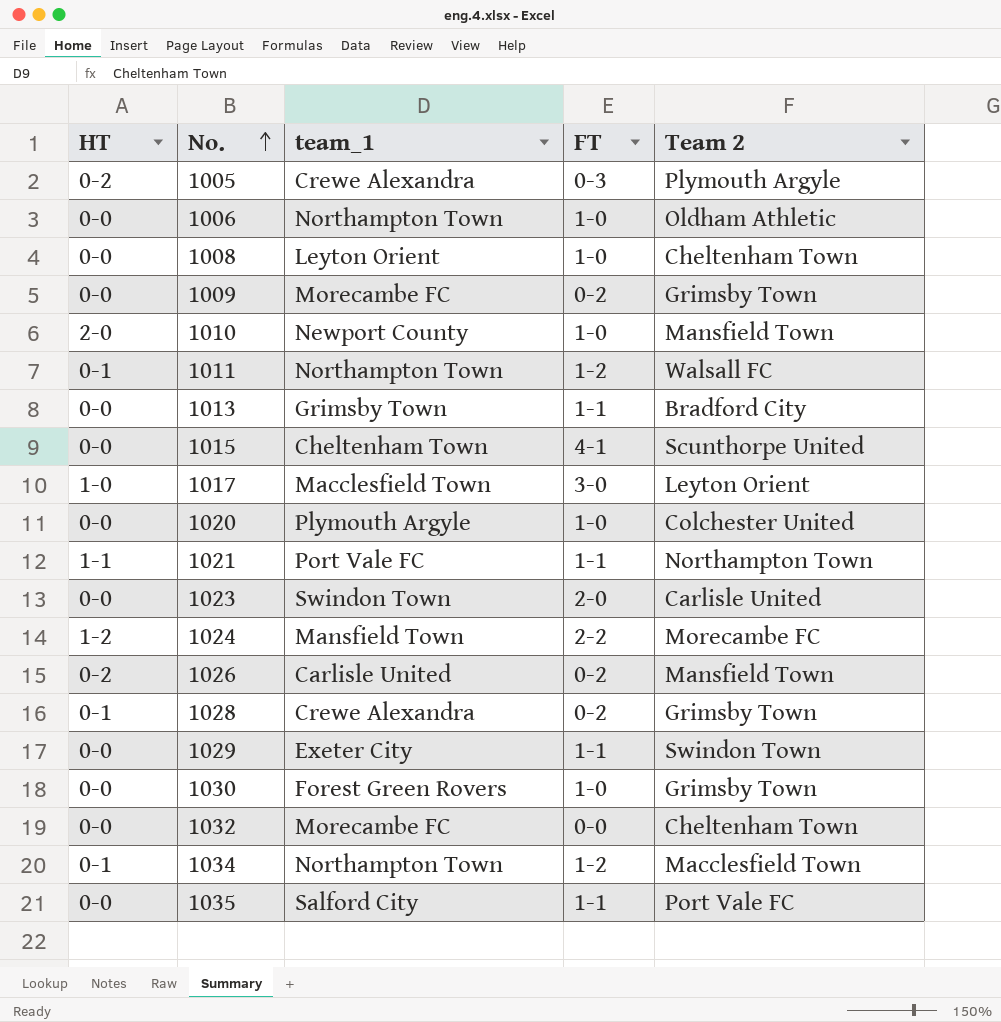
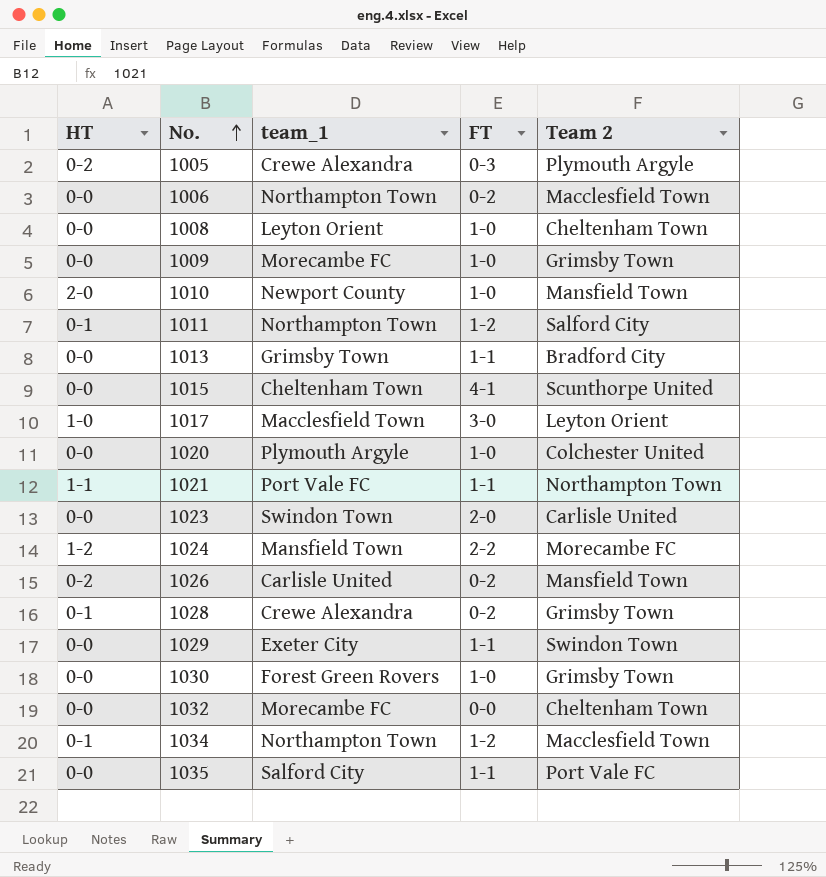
1006 | FT: 1-0 -> 0-2
1006 | Team 2: Oldham Athletic -> Macclesfield Town
1009 | FT: 0-2 -> 1-0
1011 | Team 2: Walsall FC -> Salford City

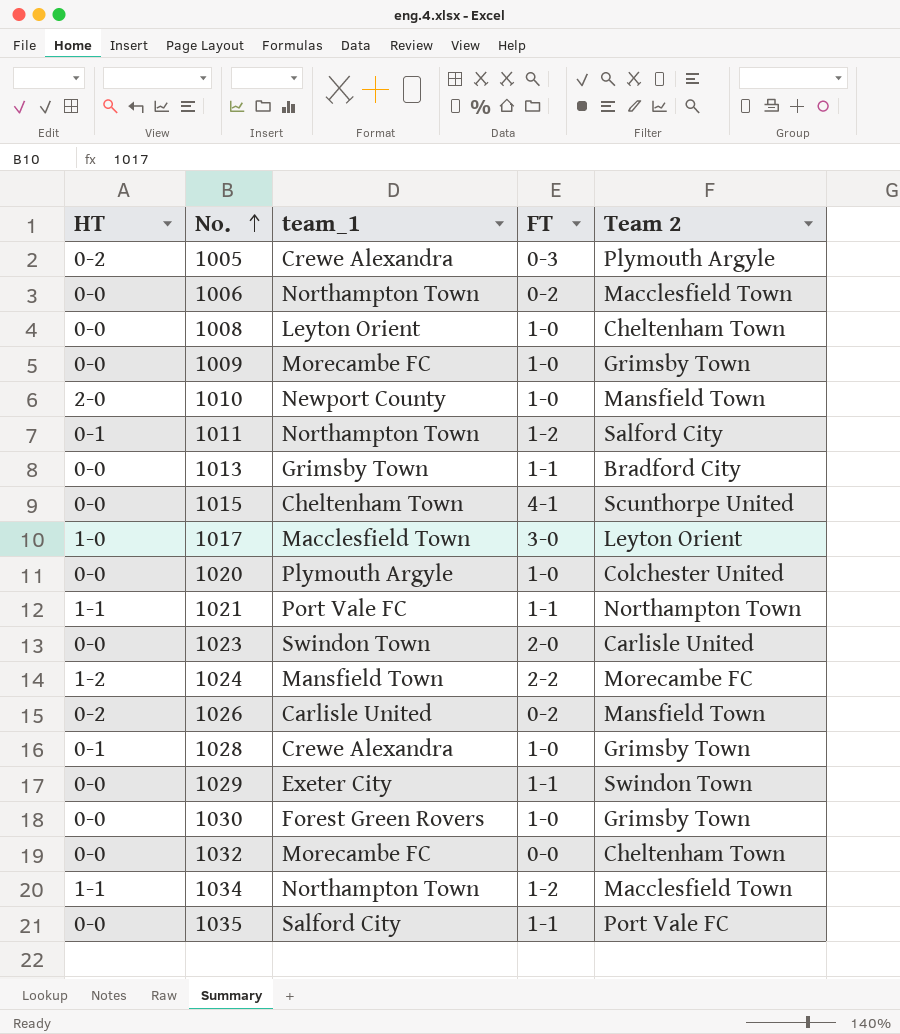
1028 | FT: 0-2 -> 1-0
1034 | HT: 0-1 -> 1-1

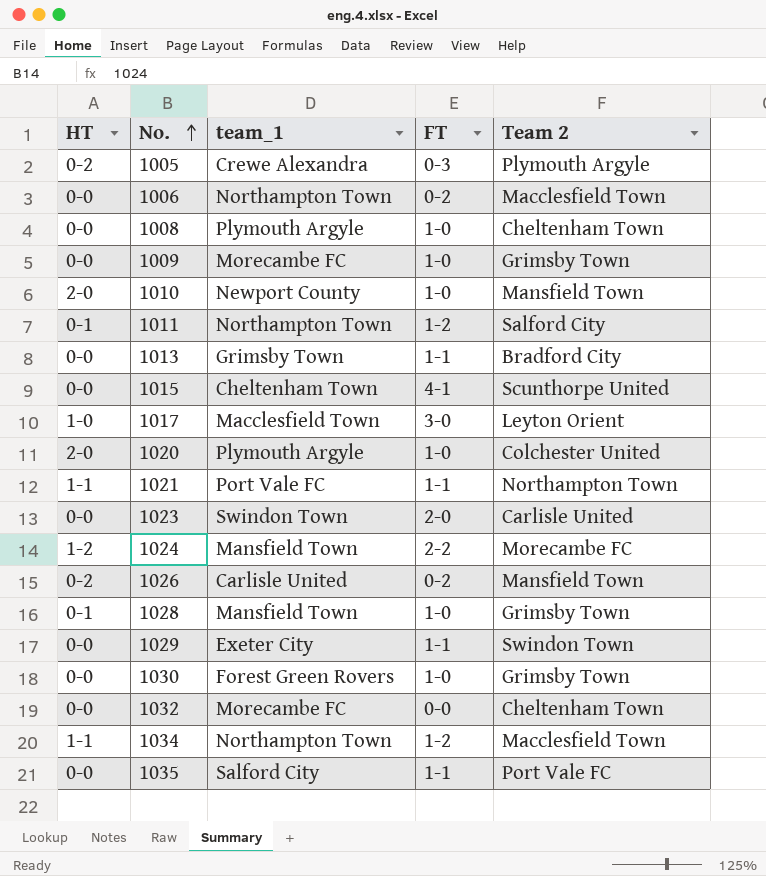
1008 | team_1: Leyton Orient -> Plymouth Argyle
1020 | HT: 0-0 -> 2-0
1028 | team_1: Crewe Alexandra -> Mansfield Town

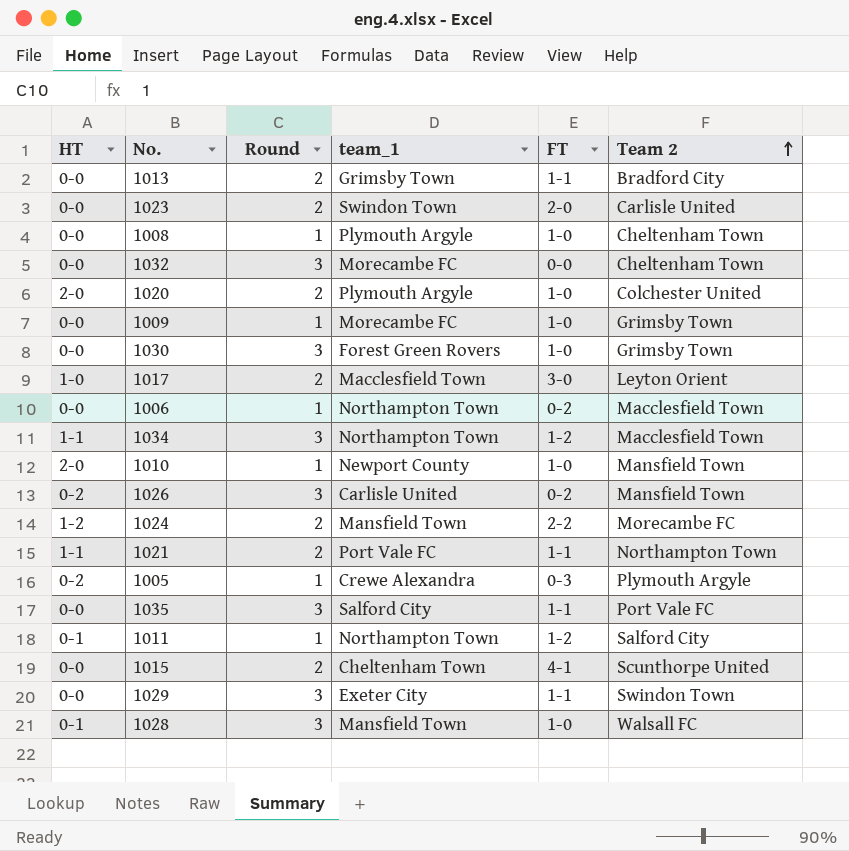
row order: No. ascending -> Team 2 ascending
column Round | position: none -> 3
1028 | Team 2: Grimsby Town -> Walsall FC

